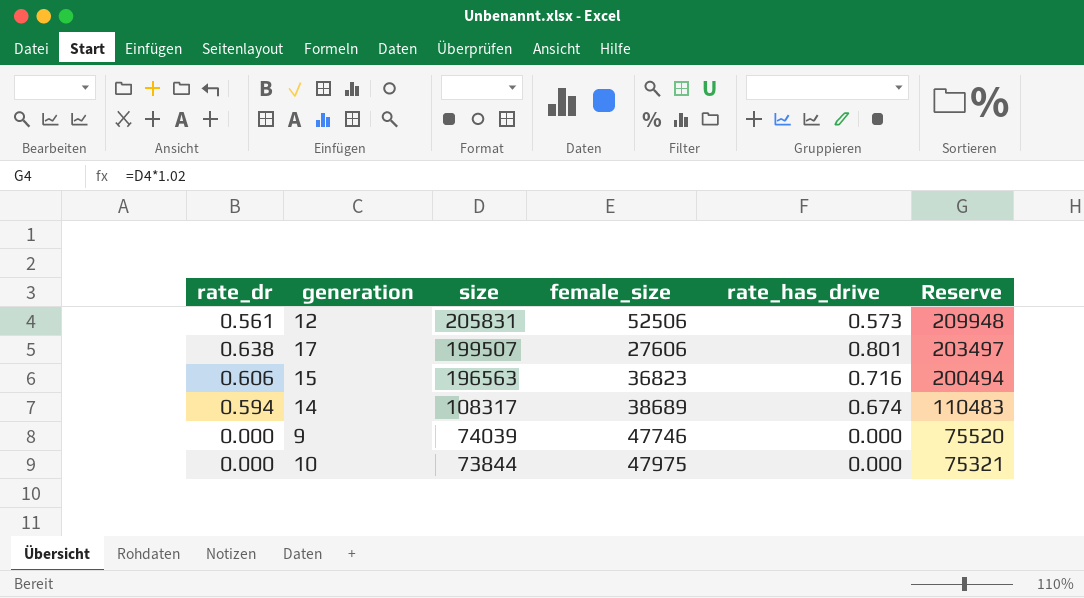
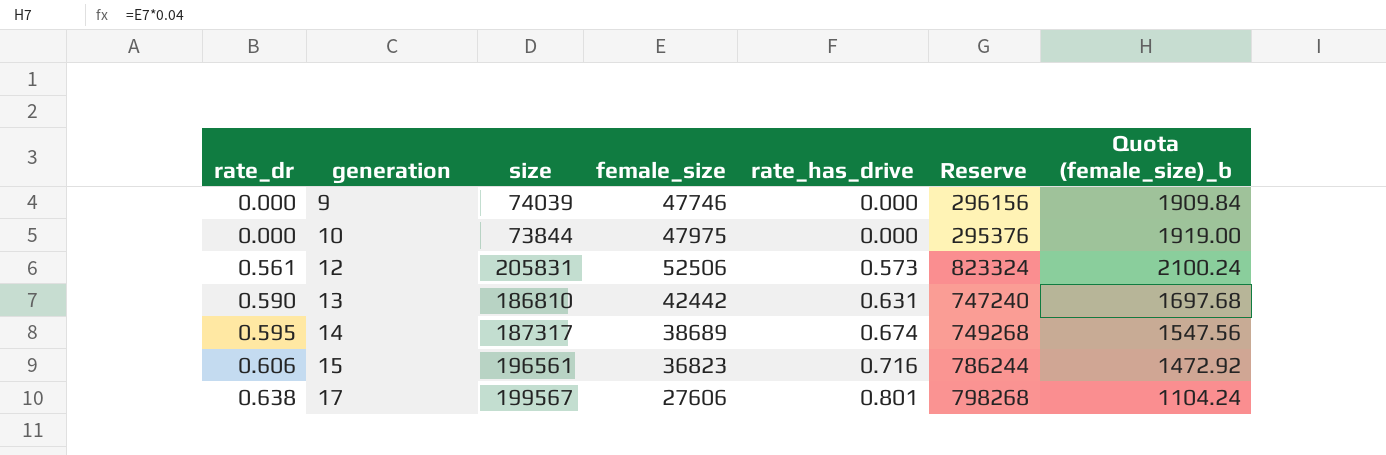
row order: size descending -> rate_dr ascending
column Reserve | formula: [size] * 1.02 -> [size] * 4
column Quota (female_size)_b | formula: none -> [female_size] * 0.04
row 13: none -> 0.590 | 186810 | 42442 | 0.631 | 747240 | 1697.68
14 | rate_dr: 0.594 -> 0.595
14 | size: 108317 -> 187317
15 | size: 196563 -> 196561
17 | size: 199507 -> 199567

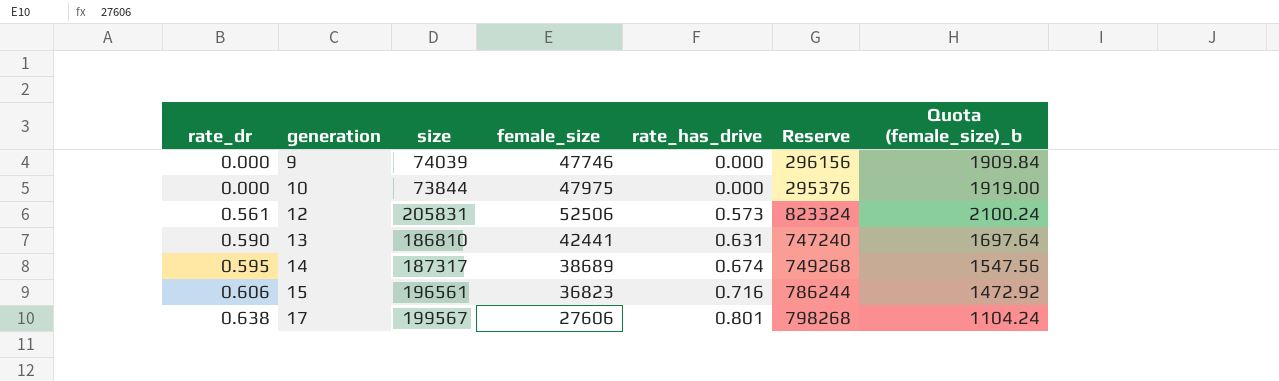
13 | female_size: 42442 -> 42441
13 | Quota (female_size)_b: 1697.68 -> 1697.64

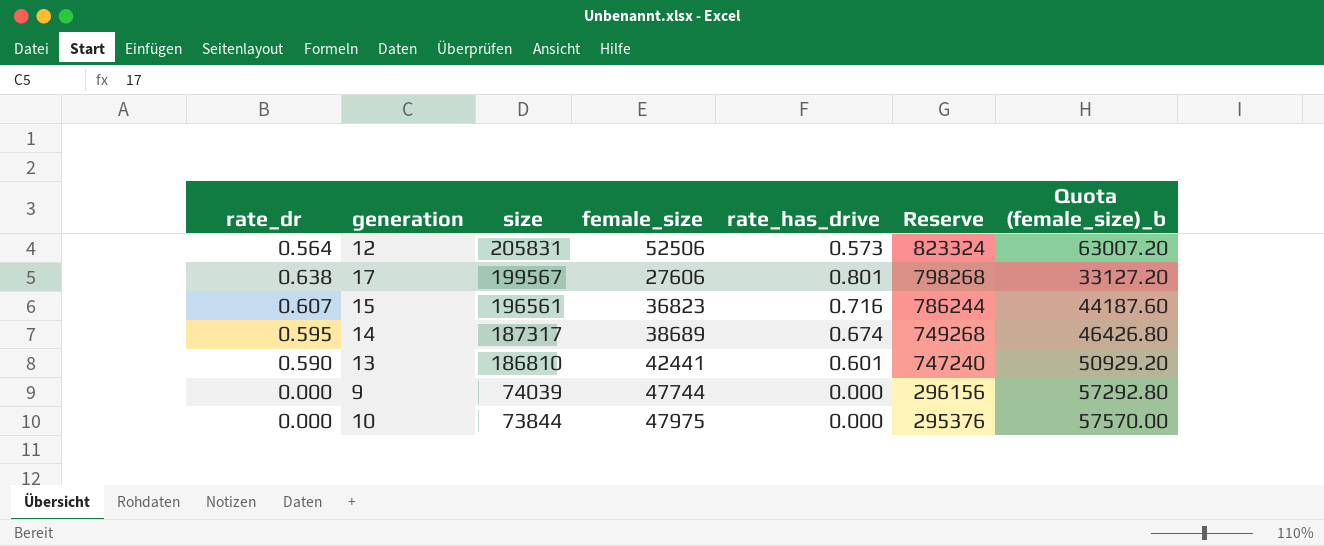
row order: rate_dr ascending -> size descending
column Quota (female_size)_b | formula: [female_size] * 0.04 -> [female_size] * 1.2
12 | rate_dr: 0.561 -> 0.564
15 | rate_dr: 0.606 -> 0.607
13 | rate_has_drive: 0.631 -> 0.601
9 | female_size: 47746 -> 47744

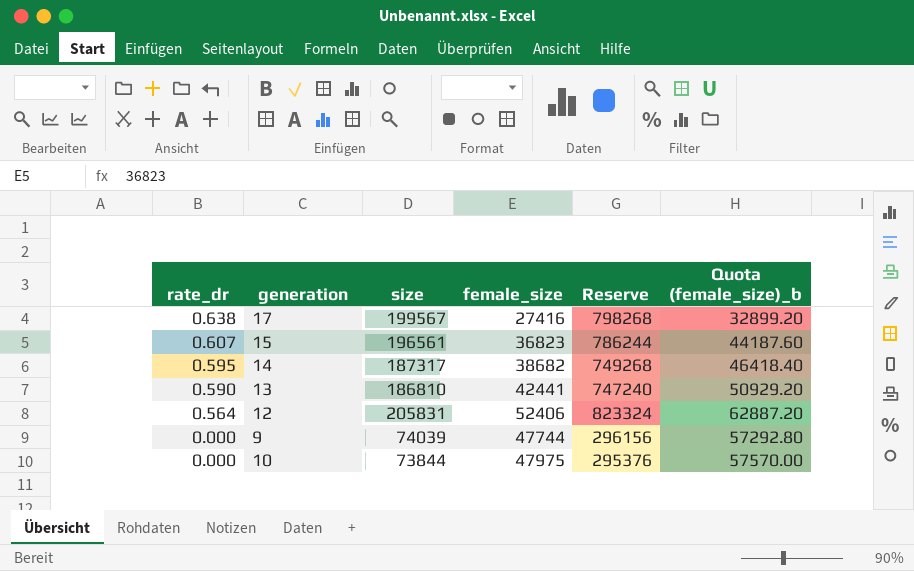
row order: size descending -> rate_dr descending
column rate_has_drive | position: 5 -> none
17 | female_size: 27606 -> 27416
17 | Quota (female_size)_b: 33127.20 -> 32899.20
14 | female_size: 38689 -> 38682
14 | Quota (female_size)_b: 46426.80 -> 46418.40
12 | female_size: 52506 -> 52406
12 | Quota (female_size)_b: 63007.20 -> 62887.20

